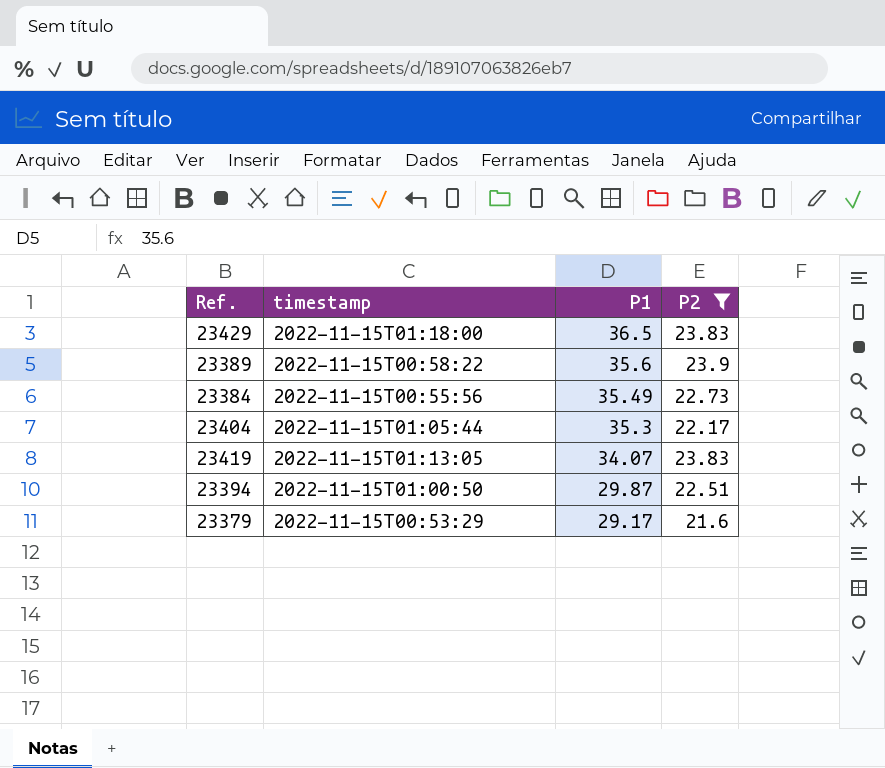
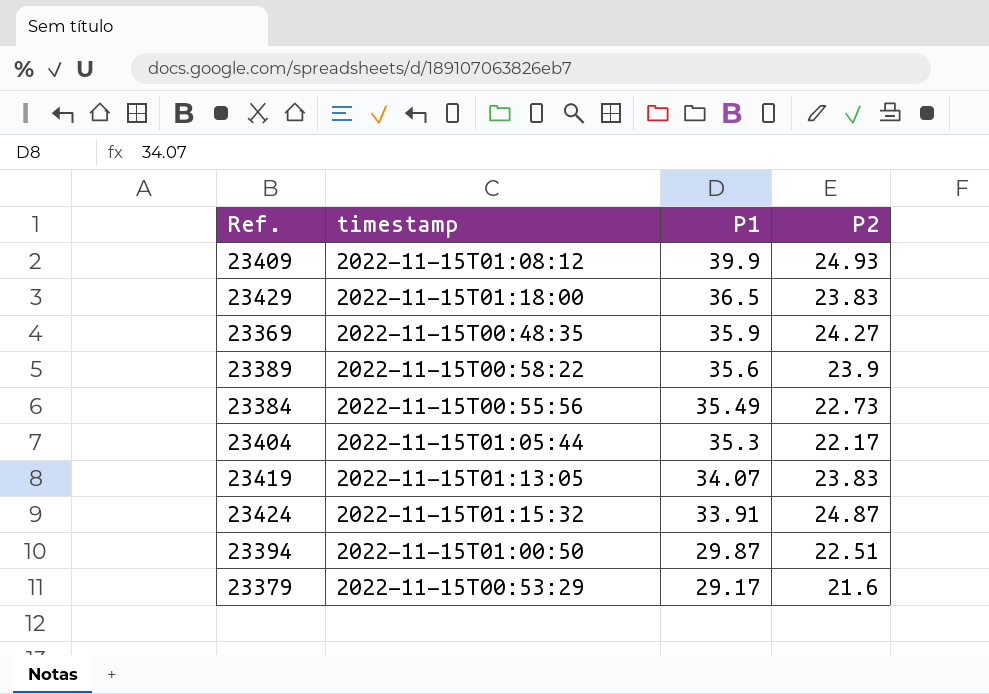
filter: P2 <= 23.9 -> none

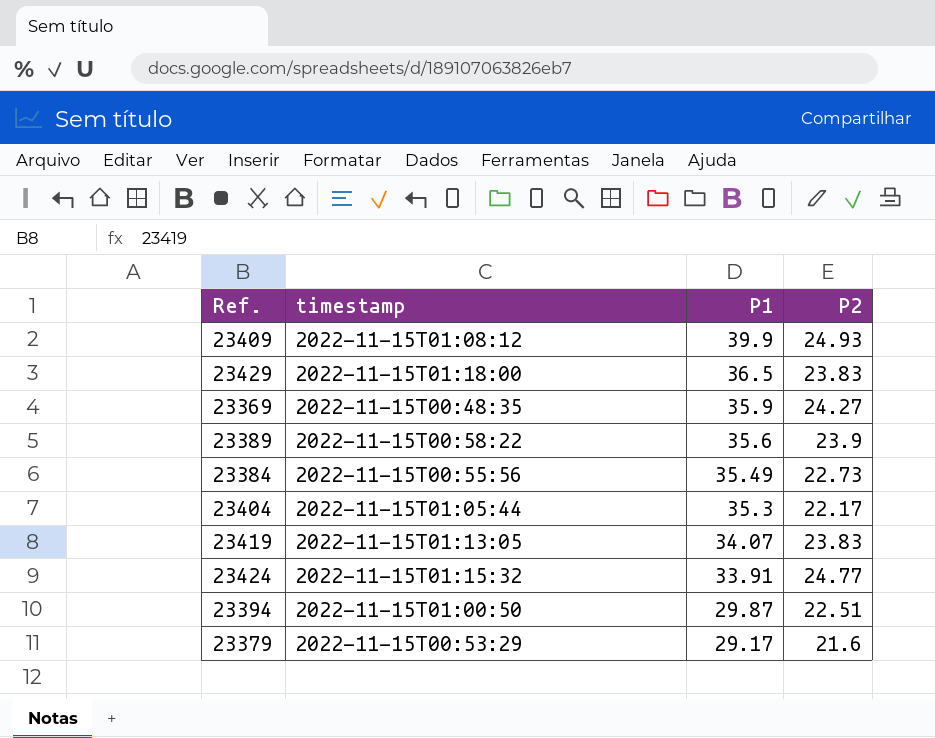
23424 | P2: 24.87 -> 24.77

